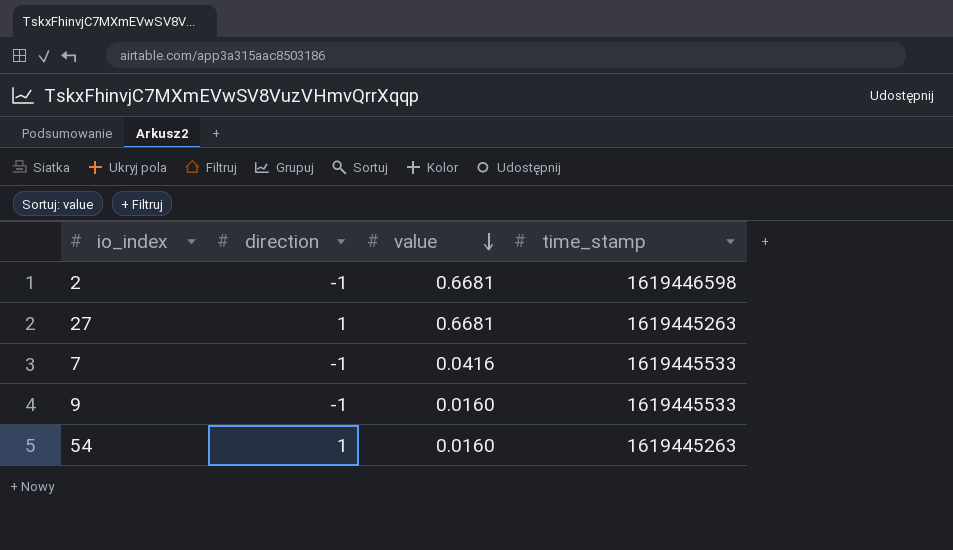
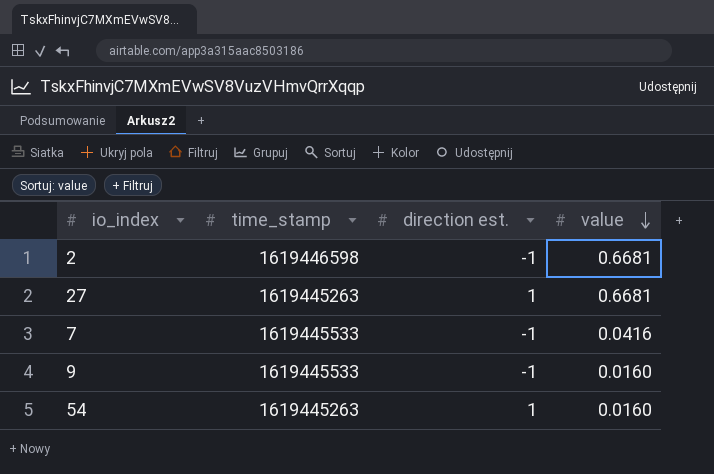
column time_stamp | position: 4 -> 2
column name: direction -> direction est.

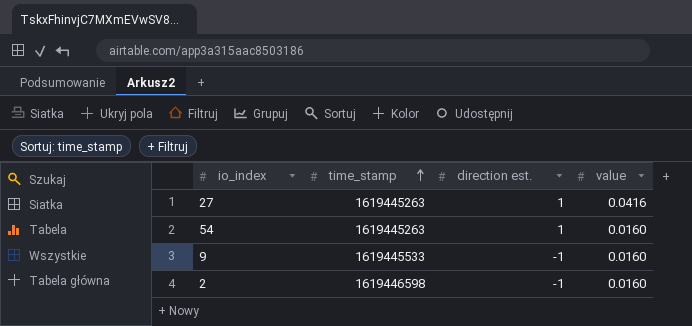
row order: value descending -> time_stamp ascending
row 7: 1619445533 | -1 | 0.0416 -> none
27 | value: 0.6681 -> 0.0416
2 | value: 0.6681 -> 0.0160

